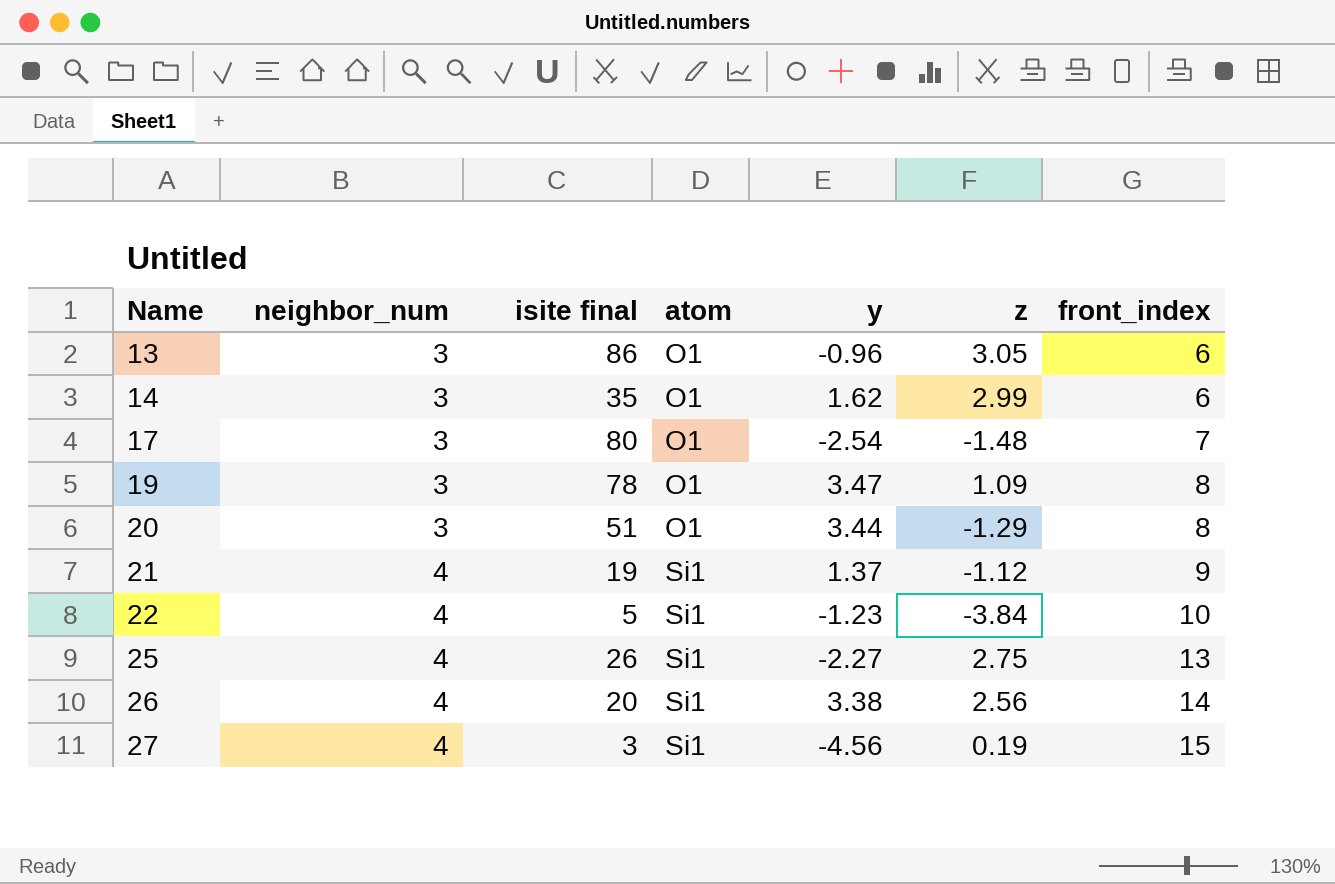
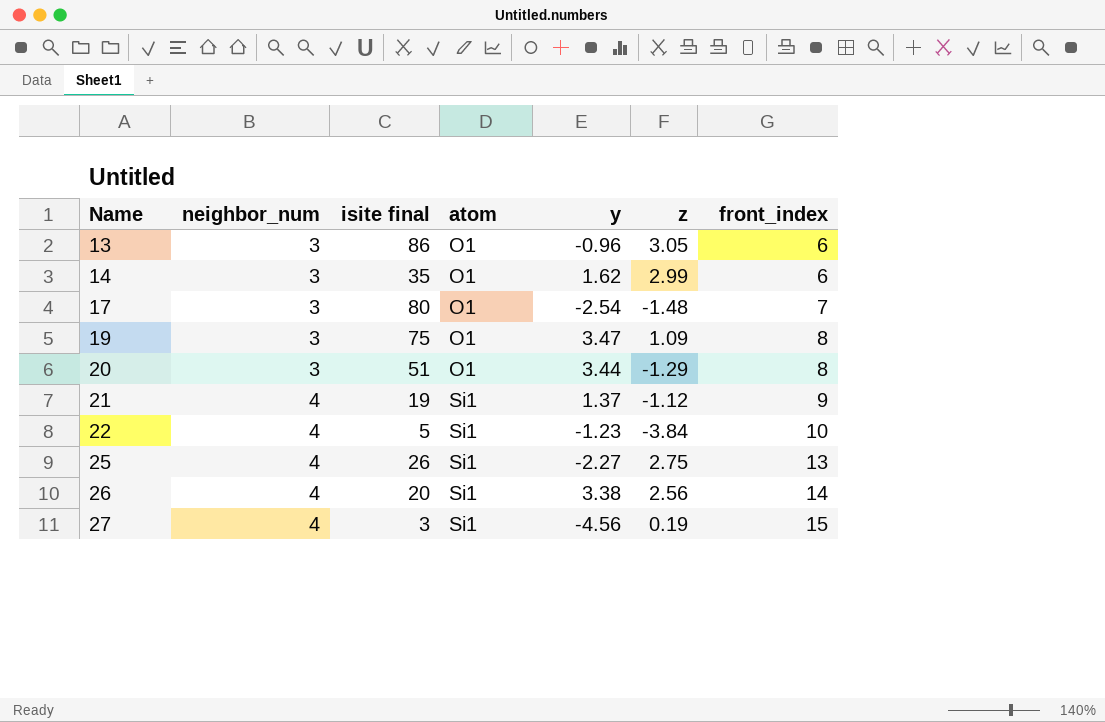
19 | isite final: 78 -> 75

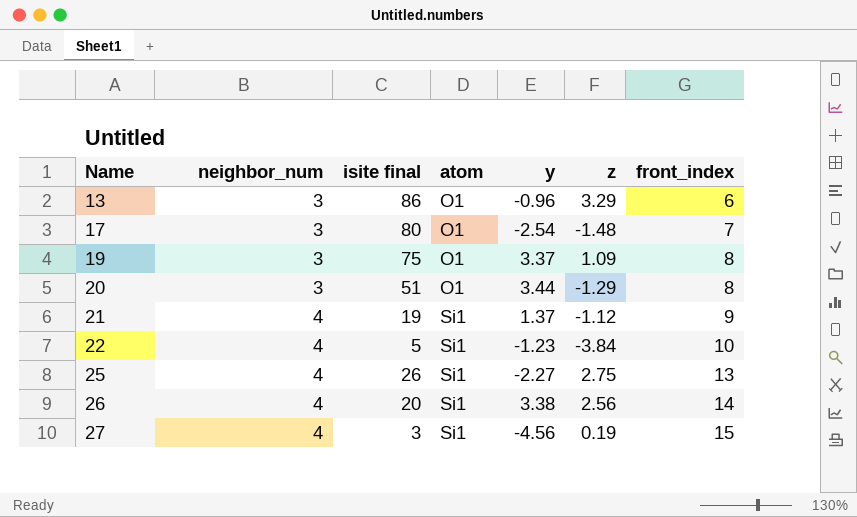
row 14: 3 | 35 | O1 | 1.62 | 2.99 | 6 -> none
13 | z: 3.05 -> 3.29
19 | y: 3.47 -> 3.37

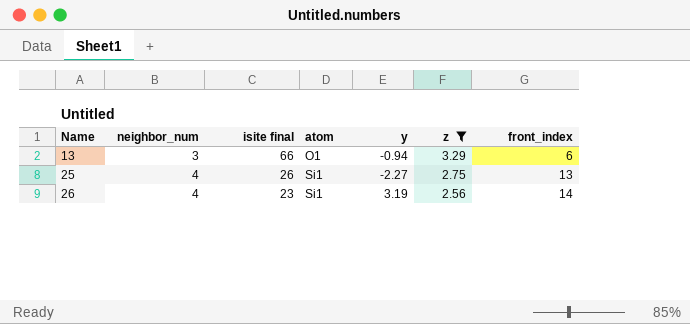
filter: none -> z >= 2.56
13 | isite final: 86 -> 66
13 | y: -0.96 -> -0.94
26 | isite final: 20 -> 23
26 | y: 3.38 -> 3.19

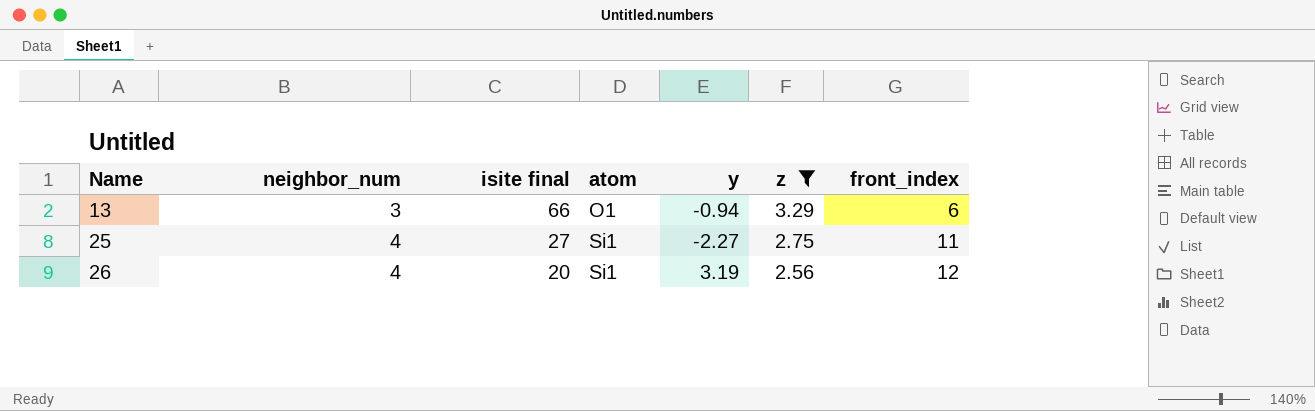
25 | isite final: 26 -> 27
25 | front_index: 13 -> 11
26 | isite final: 23 -> 20
26 | front_index: 14 -> 12

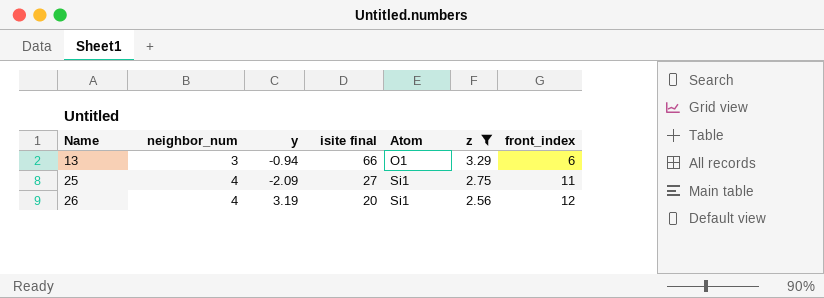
column y | position: 5 -> 3
column name: atom -> Atom
25 | y: -2.27 -> -2.09

